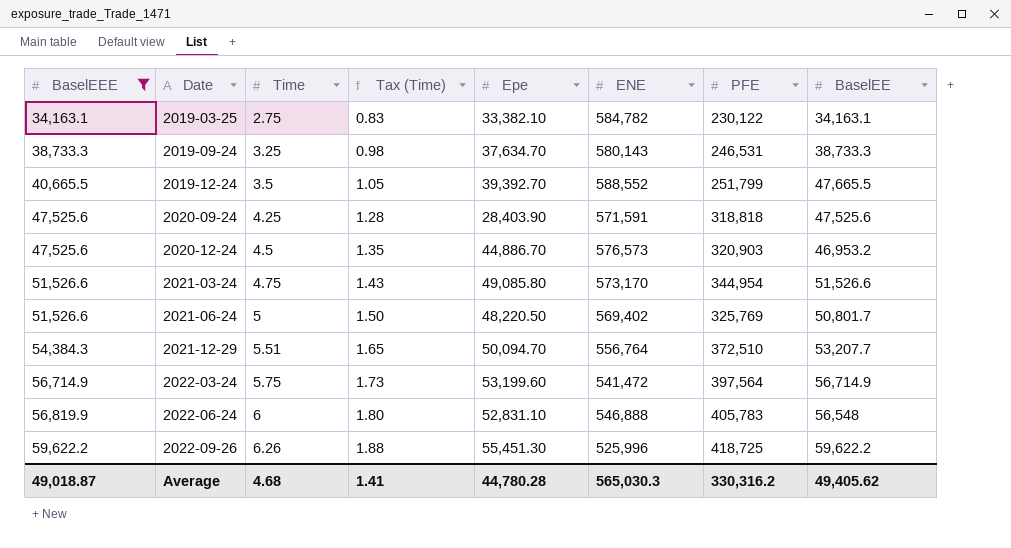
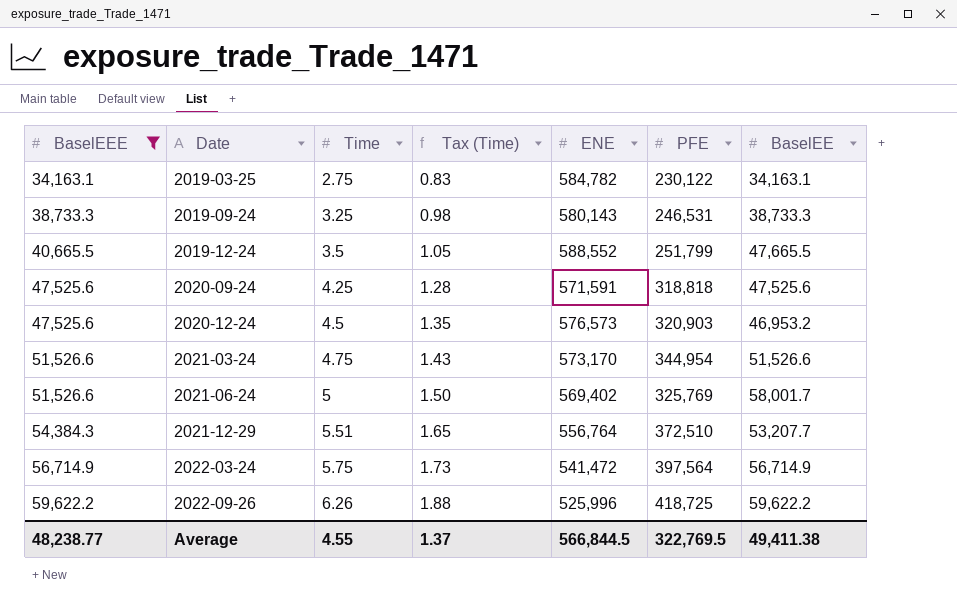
column Epe | position: 5 -> none
row 2022-06-24: 56,819.9 | 6 | 1.80 | 52,831.10 | 546,888 | 405,783 | 56,548 -> none
2021-06-24 | BaselEE: 50,801.7 -> 58,001.7
Average | BaselEEE: 49,018.87 -> 48,238.77
Average | Time: 4.68 -> 4.55
Average | Tax (Time): 1.41 -> 1.37
Average | ENE: 565,030.3 -> 566,844.5
Average | PFE: 330,316.2 -> 322,769.5
Average | BaselEE: 49,405.62 -> 49,411.38

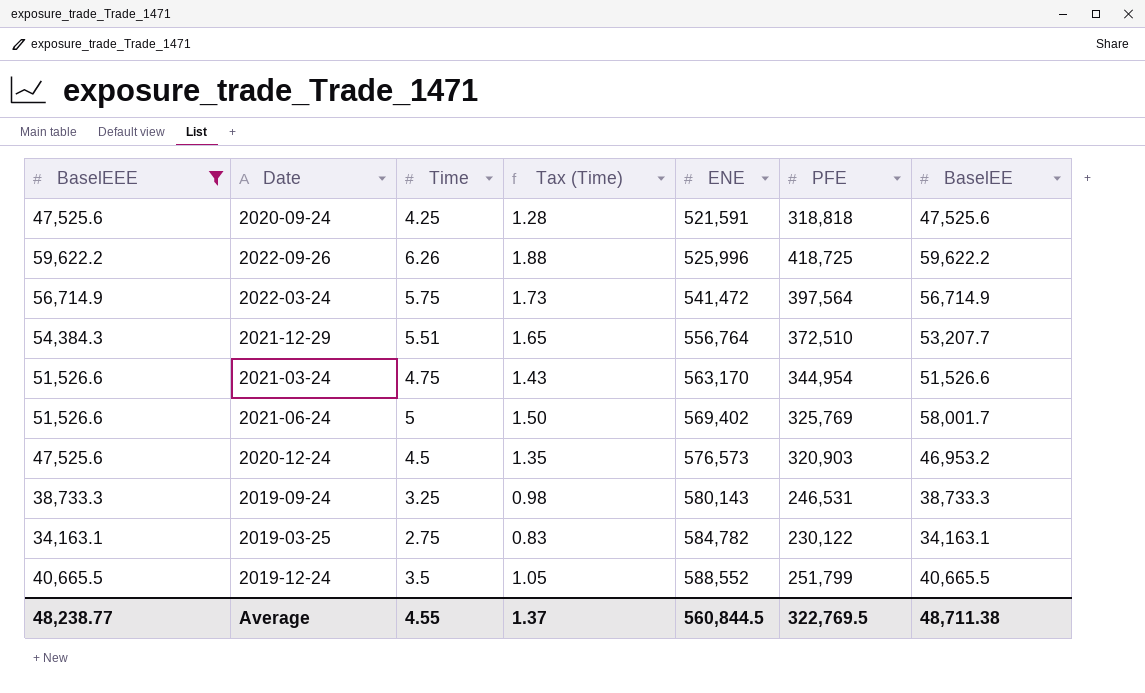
row order: BaselEEE ascending -> ENE ascending
2020-09-24 | ENE: 571,591 -> 521,591
2021-03-24 | ENE: 573,170 -> 563,170
2019-12-24 | BaselEE: 47,665.5 -> 40,665.5
Average | ENE: 566,844.5 -> 560,844.5
Average | BaselEE: 49,411.38 -> 48,711.38

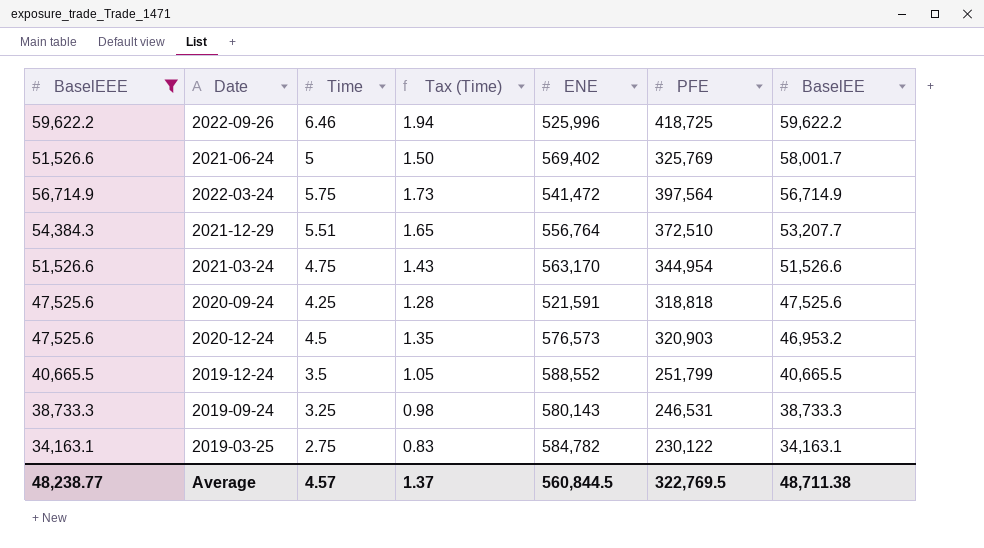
row order: ENE ascending -> BaselEE descending
2022-09-26 | Time: 6.26 -> 6.46
2022-09-26 | Tax (Time): 1.88 -> 1.94
Average | Time: 4.55 -> 4.57

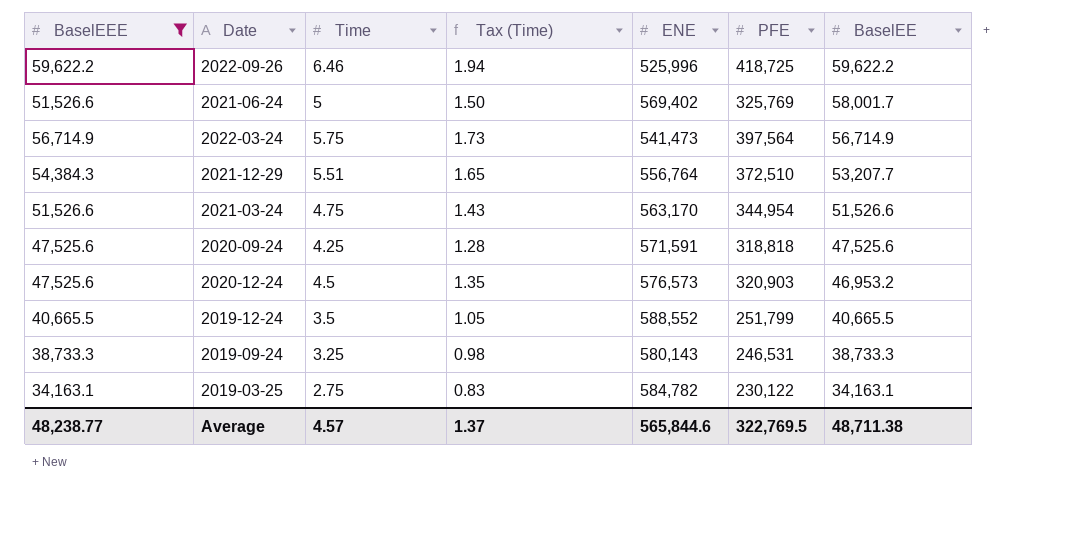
2022-03-24 | ENE: 541,472 -> 541,473
2020-09-24 | ENE: 521,591 -> 571,591
Average | ENE: 560,844.5 -> 565,844.6

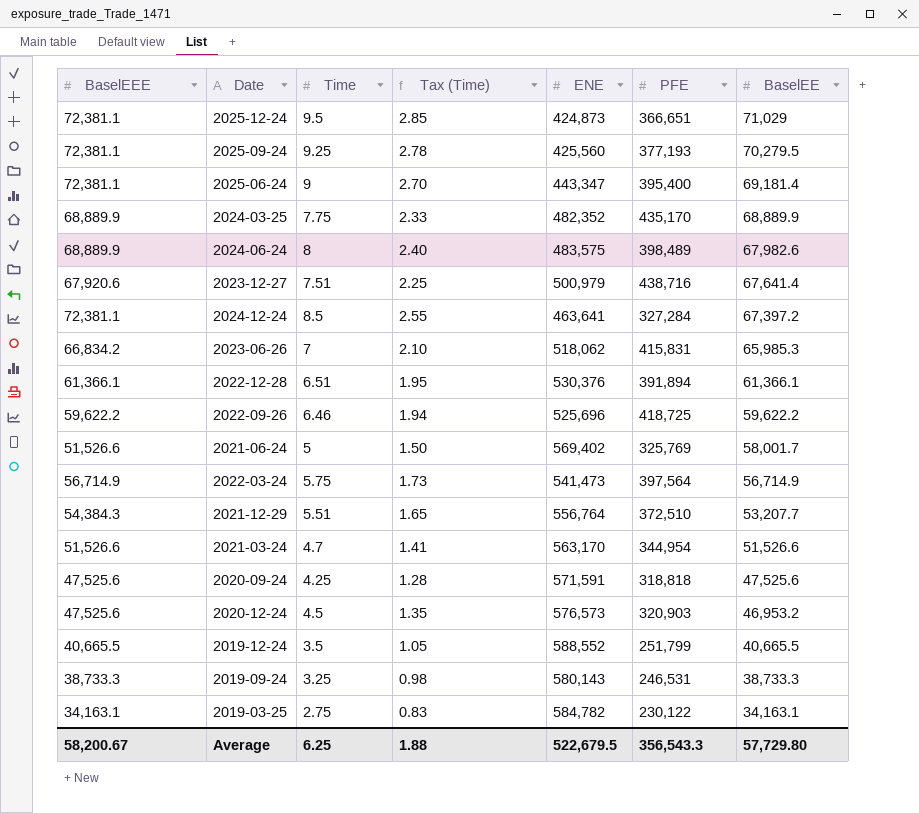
filter: BaselEEE <= 59,622.2 -> none
2022-09-26 | ENE: 525,996 -> 525,696
2021-03-24 | Time: 4.75 -> 4.7
2021-03-24 | Tax (Time): 1.43 -> 1.41
Average | BaselEEE: 48,238.77 -> 58,200.67
Average | Time: 4.57 -> 6.25
Average | Tax (Time): 1.37 -> 1.88
Average | ENE: 565,844.6 -> 522,679.5
Average | PFE: 322,769.5 -> 356,543.3
Average | BaselEE: 48,711.38 -> 57,729.80

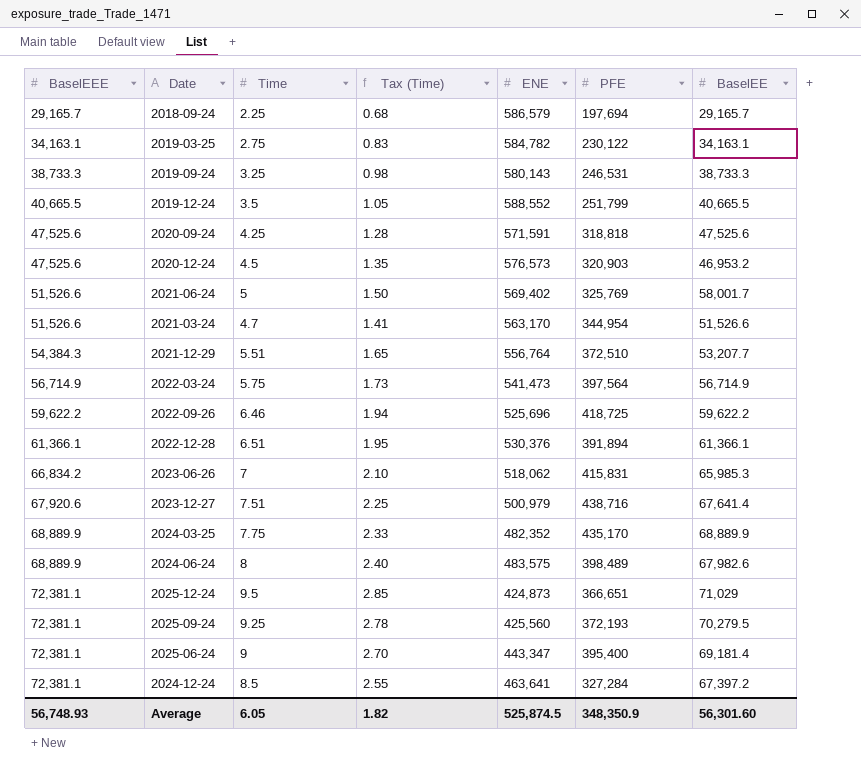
row order: BaselEE descending -> BaselEEE ascending
row 2018-09-24: none -> 29,165.7 | 2.25 | 0.68 | 586,579 | 197,694 | 29,165.7
2025-09-24 | PFE: 377,193 -> 372,193
Average | BaselEEE: 58,200.67 -> 56,748.93
Average | Time: 6.25 -> 6.05
Average | Tax (Time): 1.88 -> 1.82
Average | ENE: 522,679.5 -> 525,874.5
Average | PFE: 356,543.3 -> 348,350.9
Average | BaselEE: 57,729.80 -> 56,301.60

